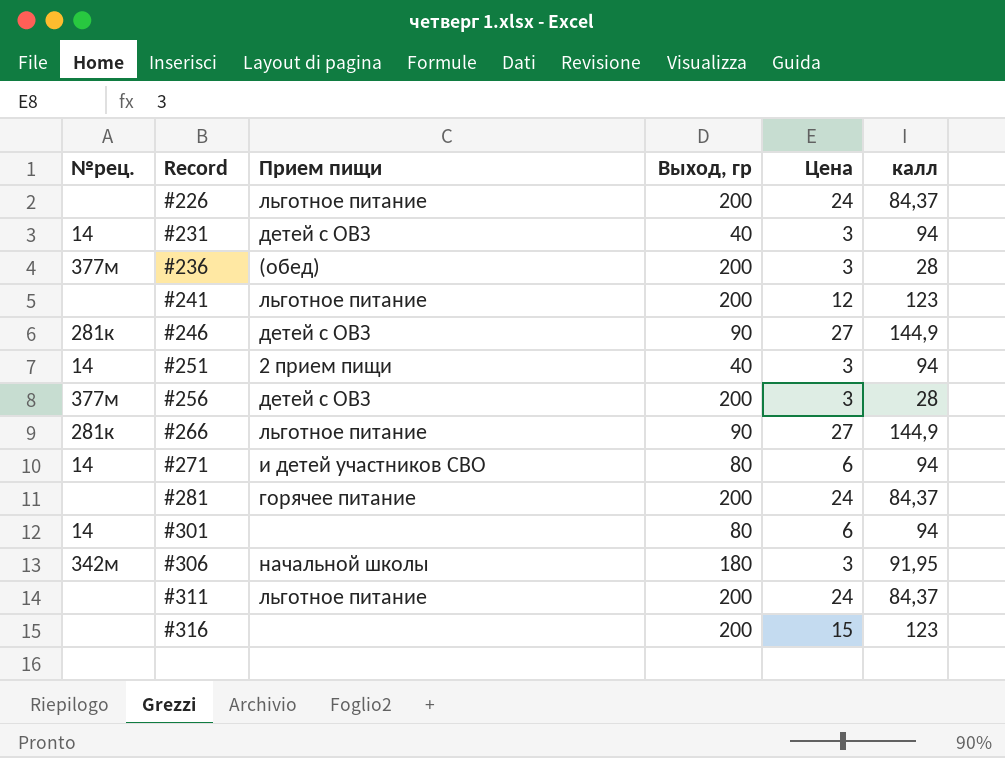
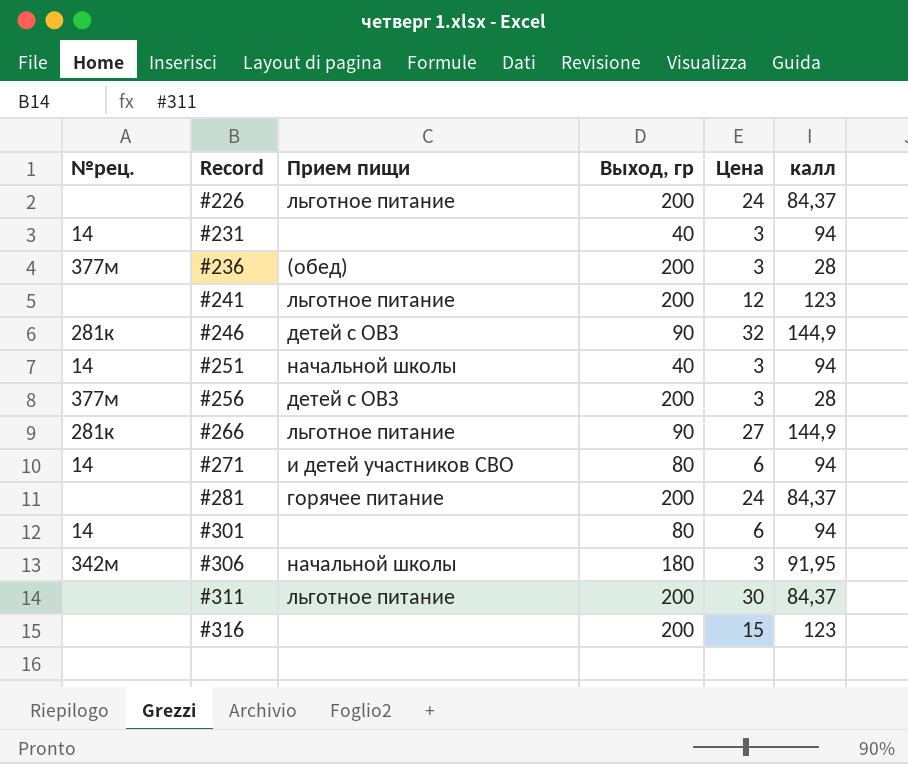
#231 | Прием пищи: детей с ОВЗ -> none
#246 | Цена: 27 -> 32
#251 | Прием пищи: 2 прием пищи -> начальной школы
#311 | Цена: 24 -> 30

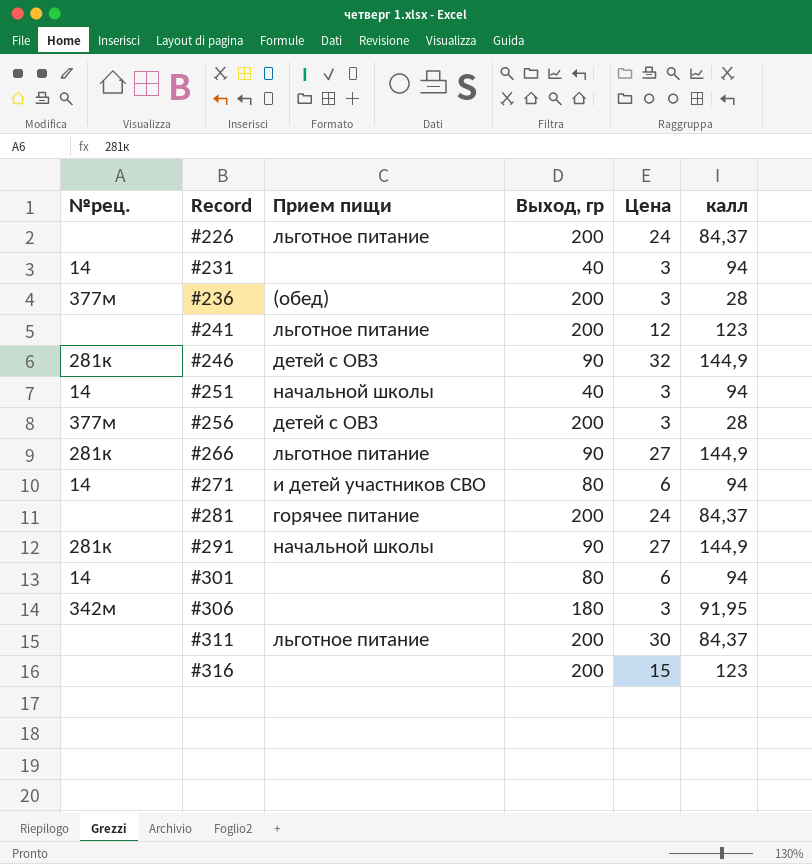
row #291: none -> 281к | начальной школы | 90 | 27 | 144,9
#306 | Прием пищи: начальной школы -> none

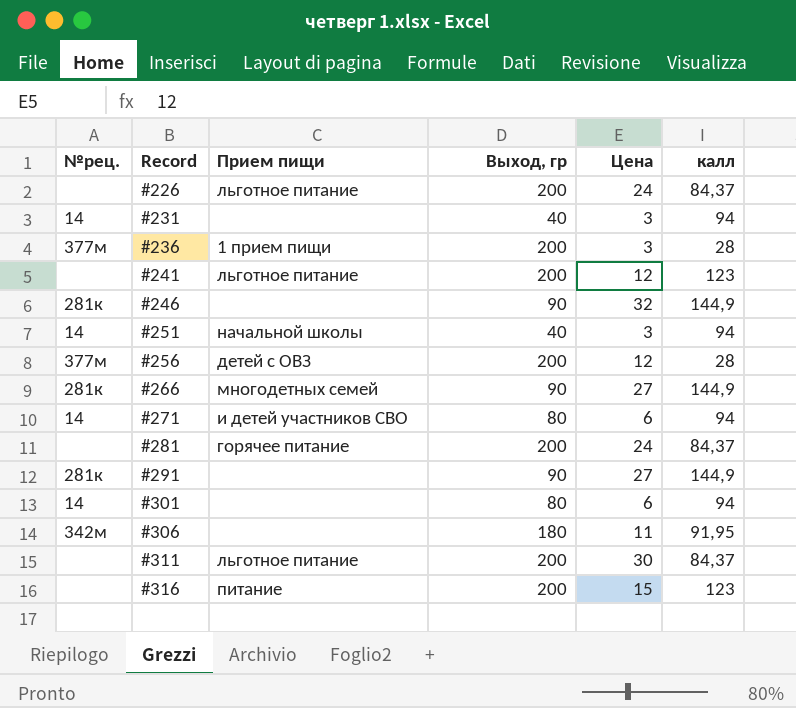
#236 | Прием пищи: (обед) -> 1 прием пищи
#246 | Прием пищи: детей с ОВЗ -> none
#256 | Цена: 3 -> 12
#266 | Прием пищи: льготное питание -> многодетных семей
#291 | Прием пищи: начальной школы -> none
#306 | Цена: 3 -> 11
#316 | Прием пищи: none -> питание

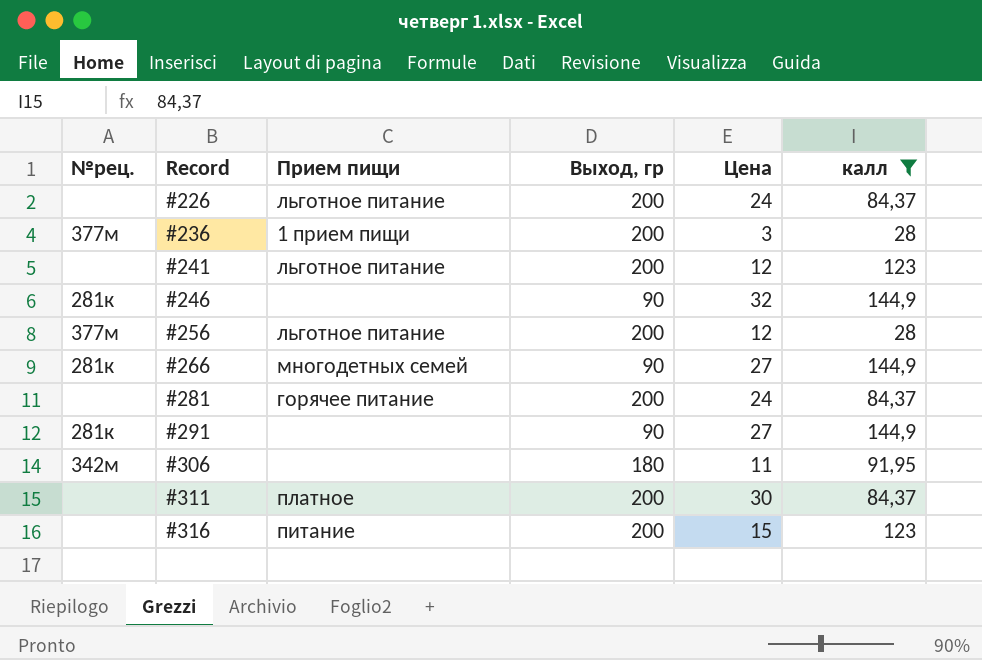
filter: none -> калл != 94
#256 | Прием пищи: детей с ОВЗ -> льготное питание
#311 | Прием пищи: льготное питание -> платное

